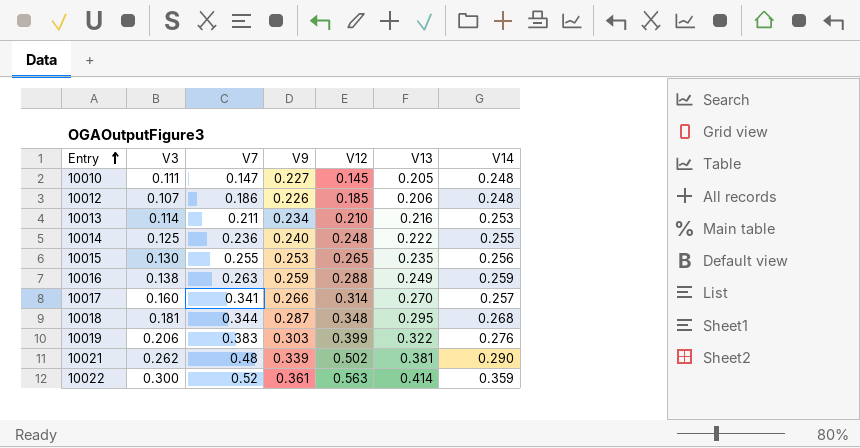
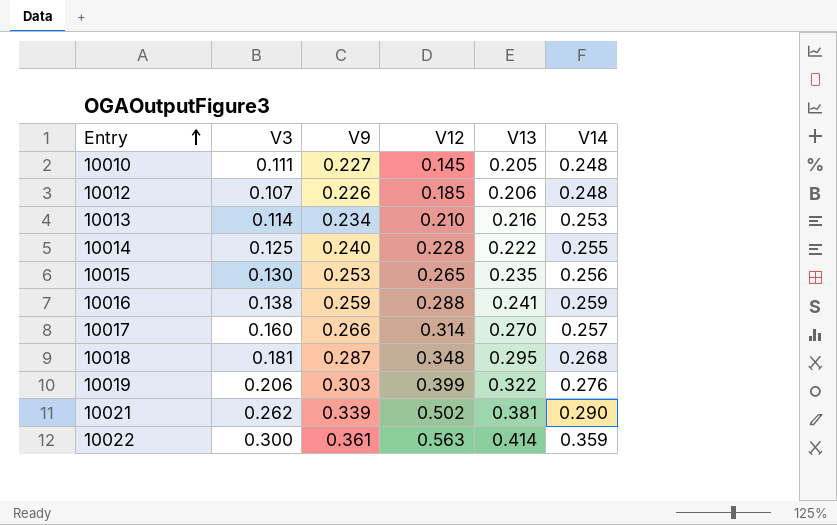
column V7 | position: 3 -> none
10014 | V12: 0.248 -> 0.228
10016 | V13: 0.249 -> 0.241

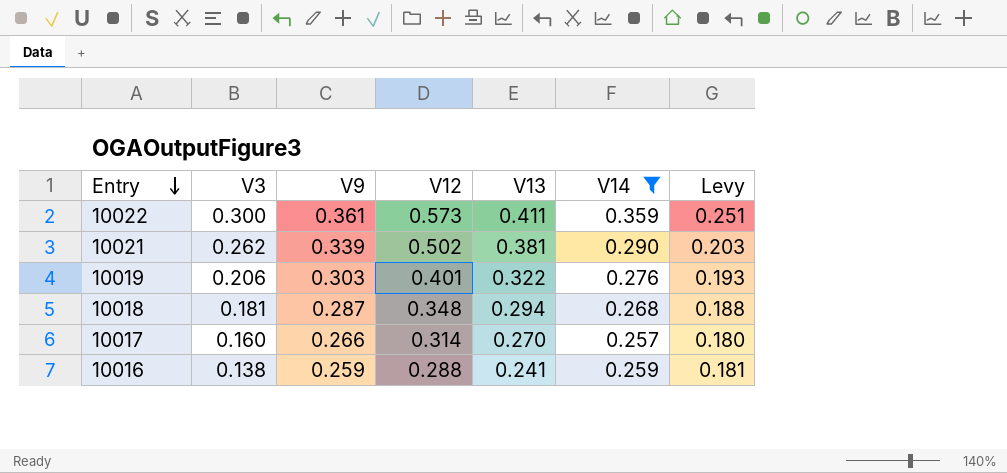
filter: none -> V14 >= 0.257
row order: Entry ascending -> Entry descending
column Levy | formula: none -> [V14] * 0.7
10022 | V12: 0.563 -> 0.573
10022 | V13: 0.414 -> 0.411
10019 | V12: 0.399 -> 0.401
10018 | V13: 0.295 -> 0.294

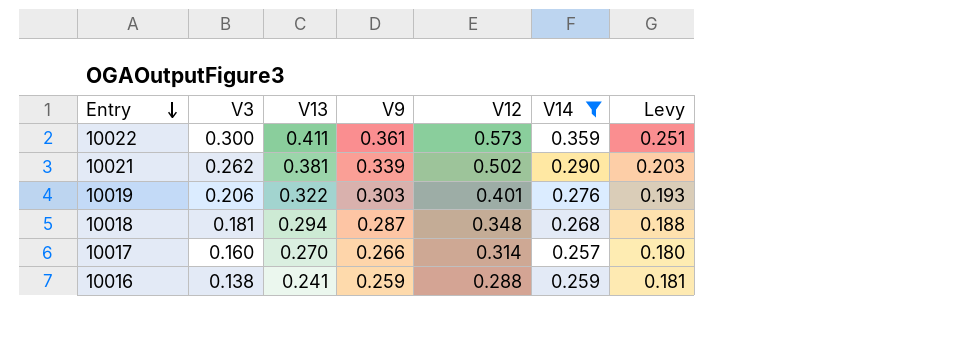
column V13 | position: 5 -> 3

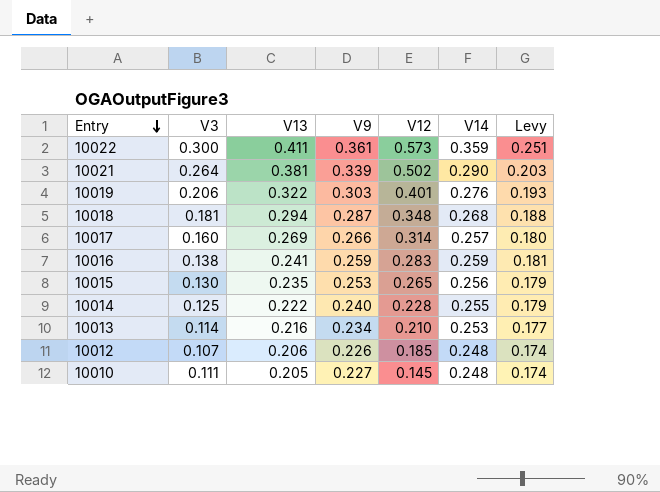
filter: V14 >= 0.257 -> none
10021 | V3: 0.262 -> 0.264
10017 | V13: 0.270 -> 0.269
10016 | V12: 0.288 -> 0.283

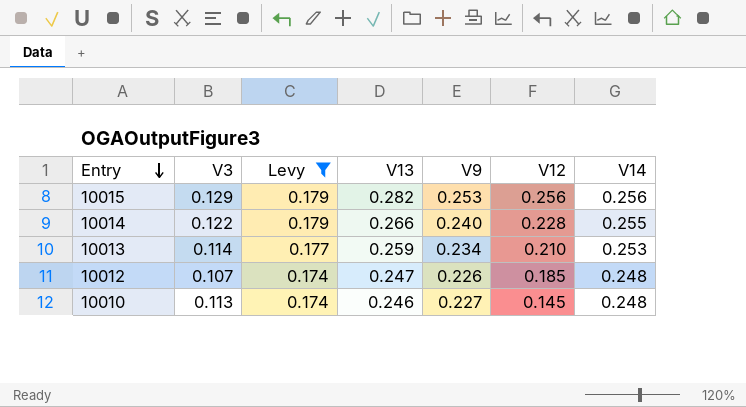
filter: none -> Levy <= 0.179
column Levy | position: 7 -> 3
10015 | V3: 0.130 -> 0.129
10015 | V13: 0.235 -> 0.282
10015 | V12: 0.265 -> 0.256
10014 | V3: 0.125 -> 0.122
10014 | V13: 0.222 -> 0.266
10013 | V13: 0.216 -> 0.259
10012 | V13: 0.206 -> 0.247
10010 | V3: 0.111 -> 0.113
10010 | V13: 0.205 -> 0.246

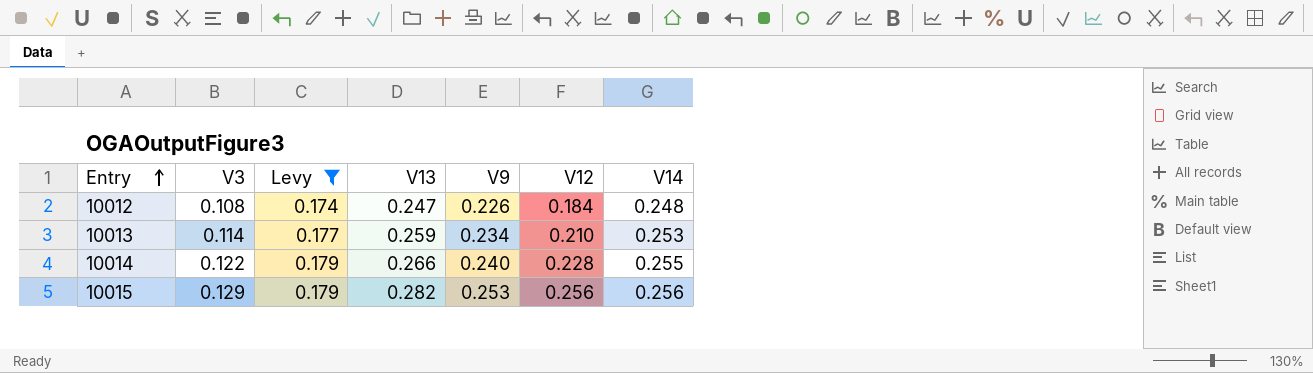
row order: Entry descending -> Entry ascending
row 10010: 0.113 | 0.174 | 0.246 | 0.227 | 0.145 | 0.248 -> none
10012 | V3: 0.107 -> 0.108
10012 | V12: 0.185 -> 0.184

